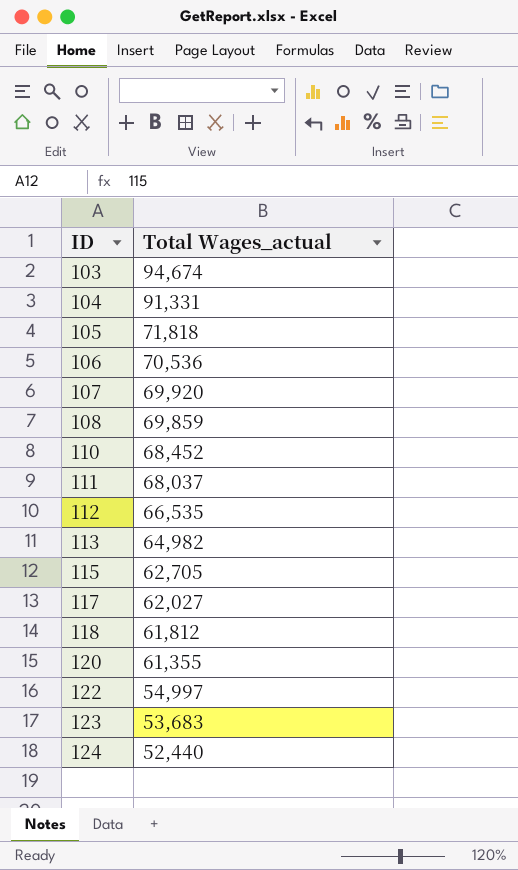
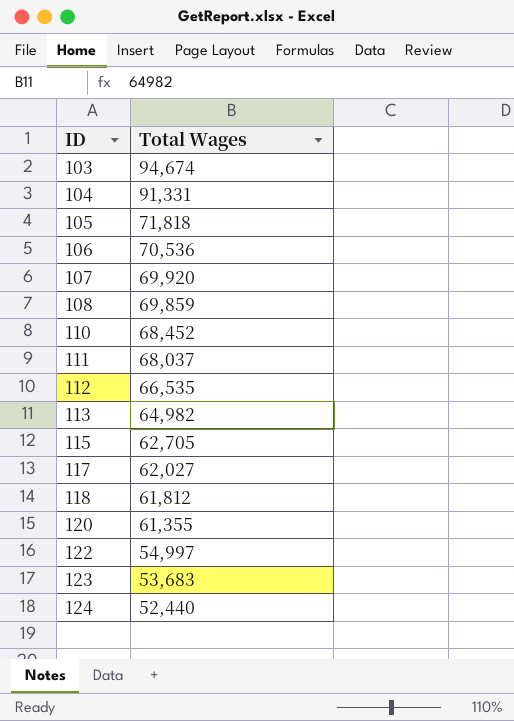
column name: Total Wages_actual -> Total Wages

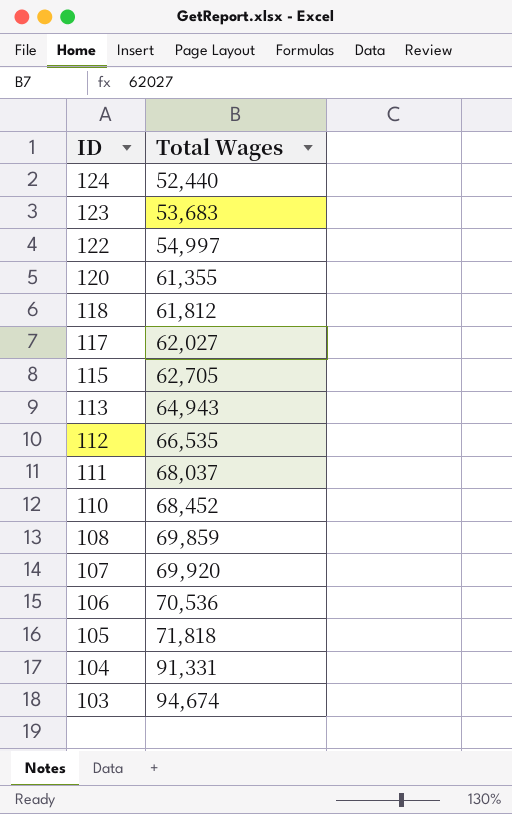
row order: ID ascending -> ID descending
113 | Total Wages: 64,982 -> 64,943

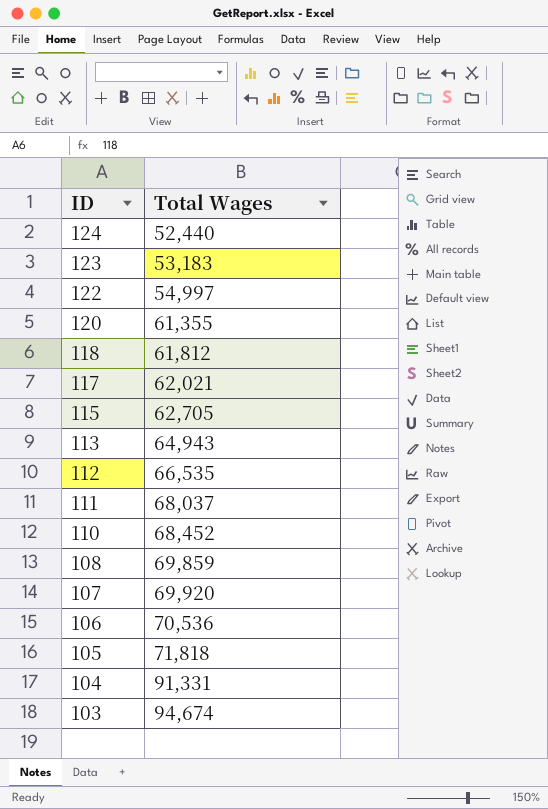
123 | Total Wages: 53,683 -> 53,183
117 | Total Wages: 62,027 -> 62,021

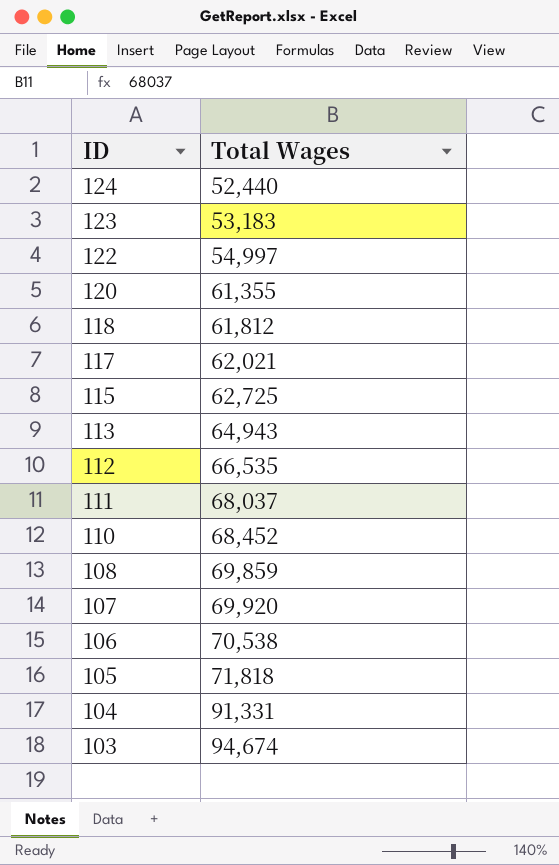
115 | Total Wages: 62,705 -> 62,725
106 | Total Wages: 70,536 -> 70,538

